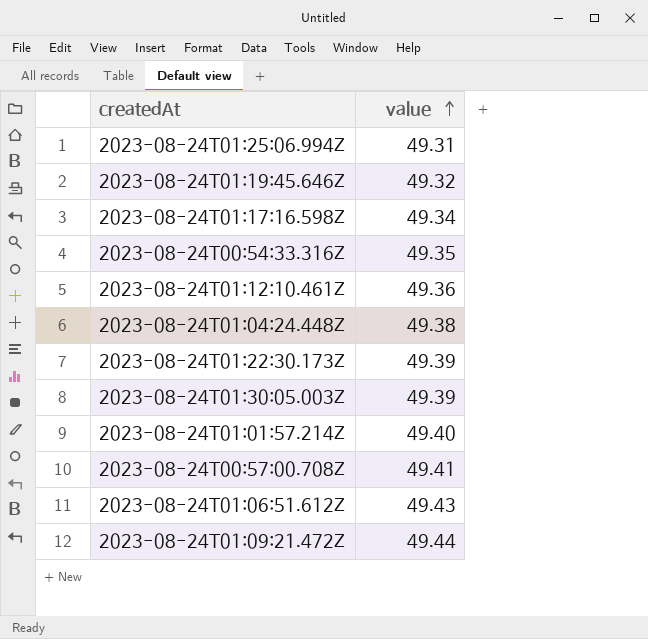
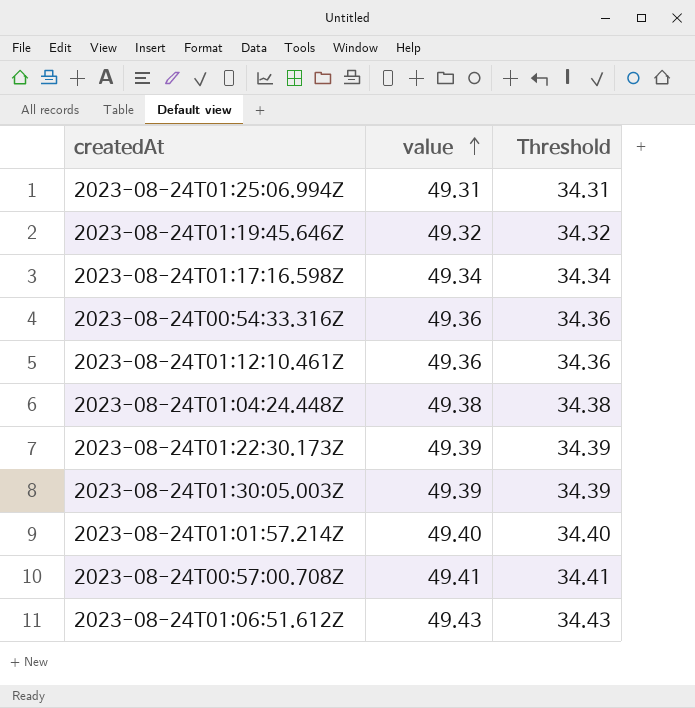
column Threshold | formula: none -> [value] - 15
row 2023-08-24T01:09:21.472Z: 49.44 -> none
2023-08-24T00:54:33.316Z | value: 49.35 -> 49.36

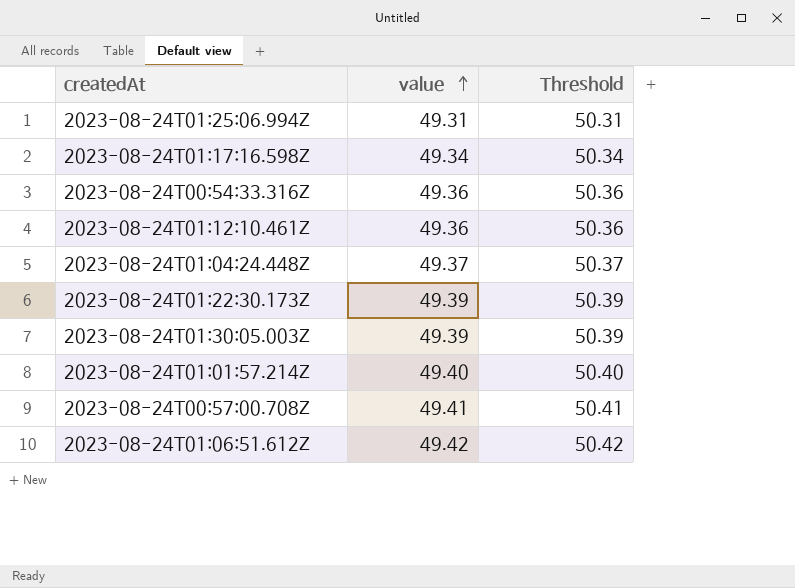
column Threshold | formula: [value] - 15 -> [value] + 1
row 2023-08-24T01:19:45.646Z: 49.32 | 34.32 -> none
2023-08-24T01:04:24.448Z | value: 49.38 -> 49.37
2023-08-24T01:06:51.612Z | value: 49.43 -> 49.42

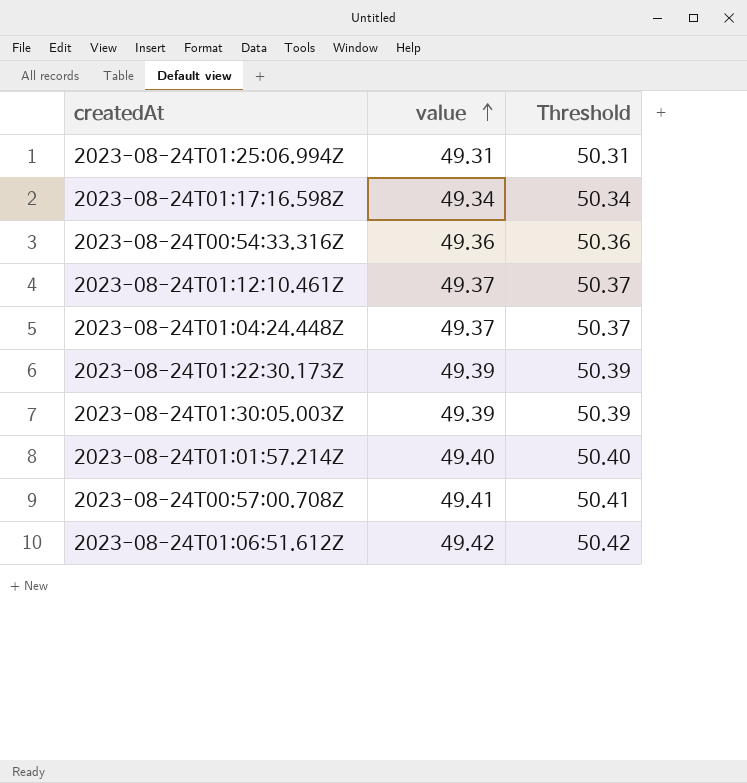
2023-08-24T01:12:10.461Z | value: 49.36 -> 49.37
2023-08-24T01:12:10.461Z | Threshold: 50.36 -> 50.37

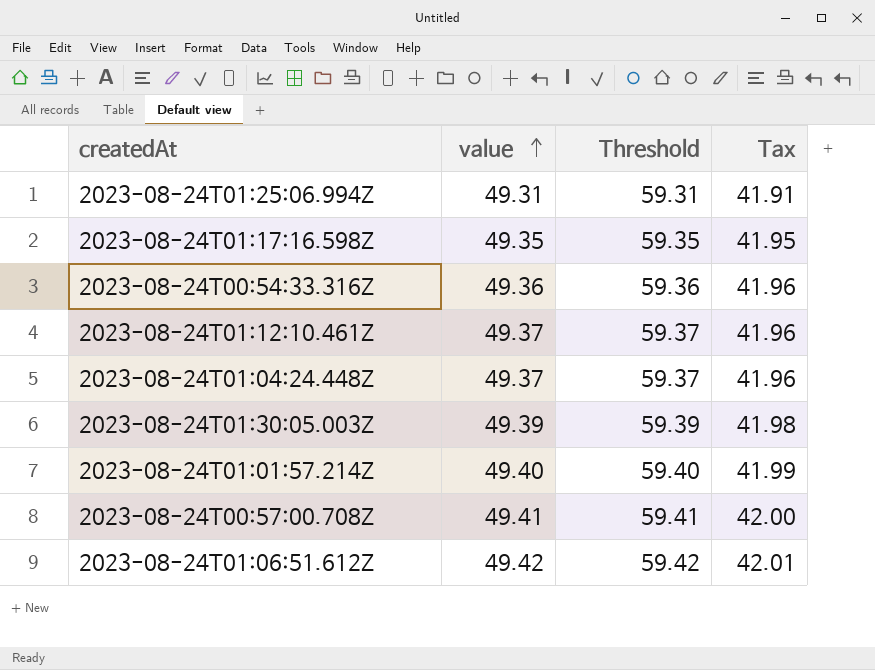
column Threshold | formula: [value] + 1 -> [value] + 10
column Tax | formula: none -> [value] * 0.85
row 2023-08-24T01:22:30.173Z: 49.39 | 50.39 -> none
2023-08-24T01:17:16.598Z | value: 49.34 -> 49.35

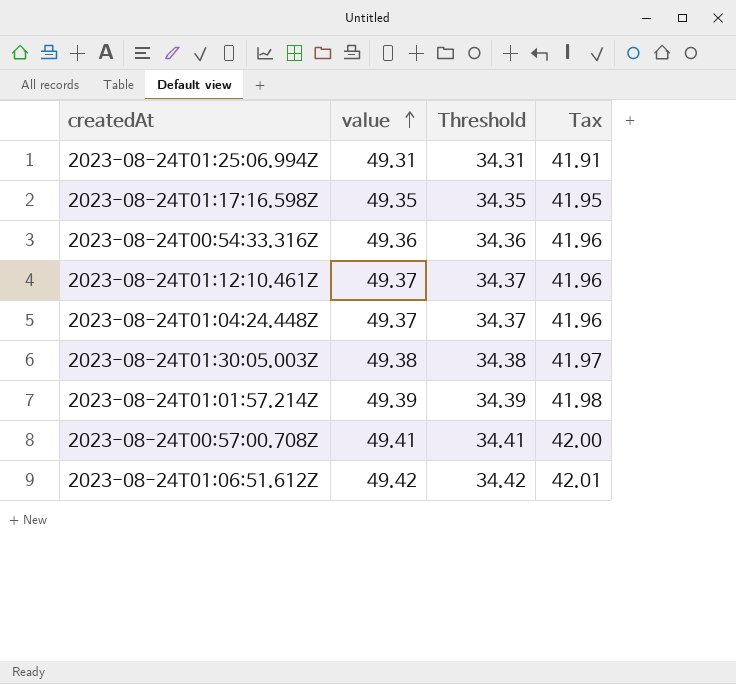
column Threshold | formula: [value] + 10 -> [value] - 15
2023-08-24T01:30:05.003Z | value: 49.39 -> 49.38
2023-08-24T01:30:05.003Z | Tax: 41.98 -> 41.97
2023-08-24T01:01:57.214Z | value: 49.40 -> 49.39
2023-08-24T01:01:57.214Z | Tax: 41.99 -> 41.98

